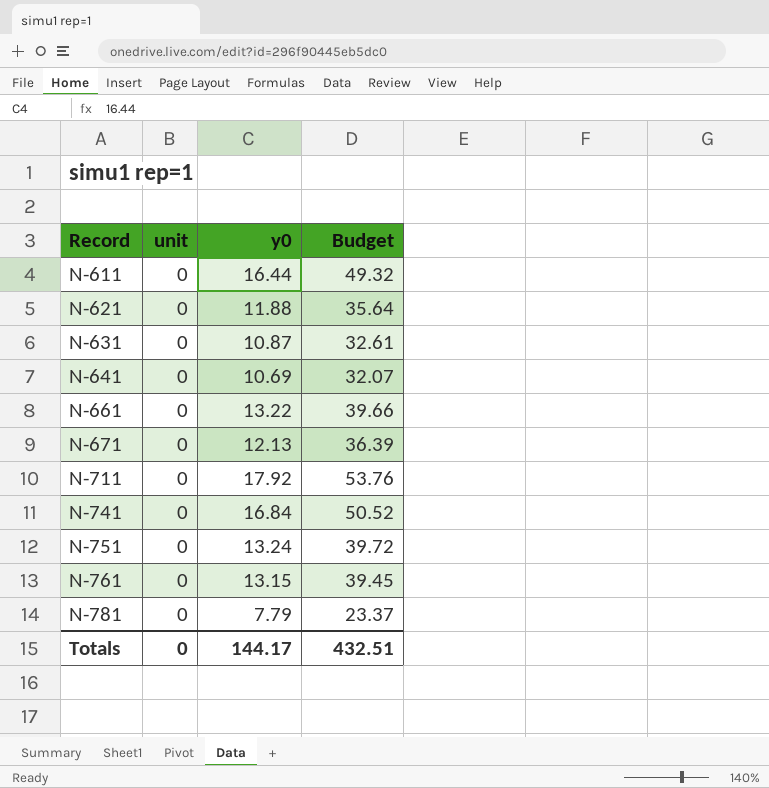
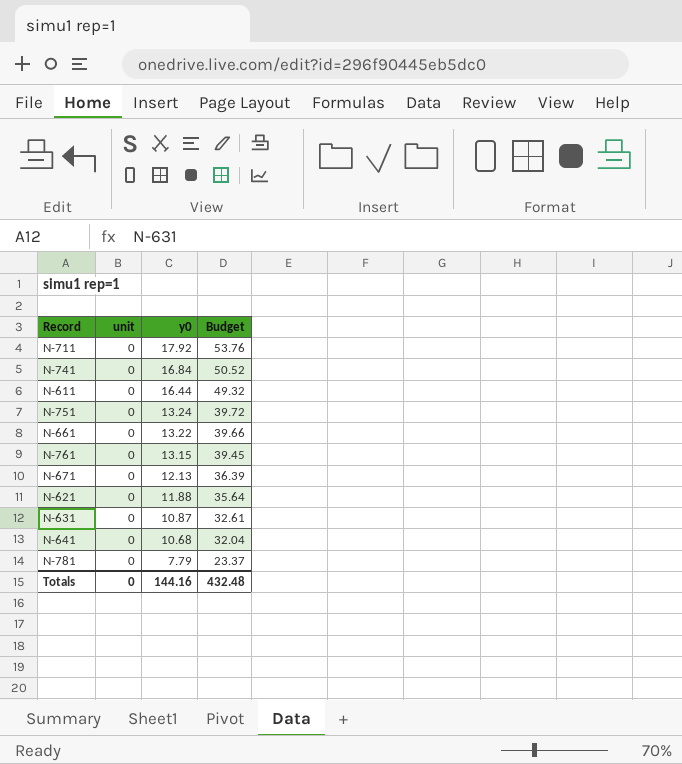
row order: Record ascending -> y0 descending
N-641 | y0: 10.69 -> 10.68
N-641 | Budget: 32.07 -> 32.04
Totals | y0: 144.17 -> 144.16
Totals | Budget: 432.51 -> 432.48

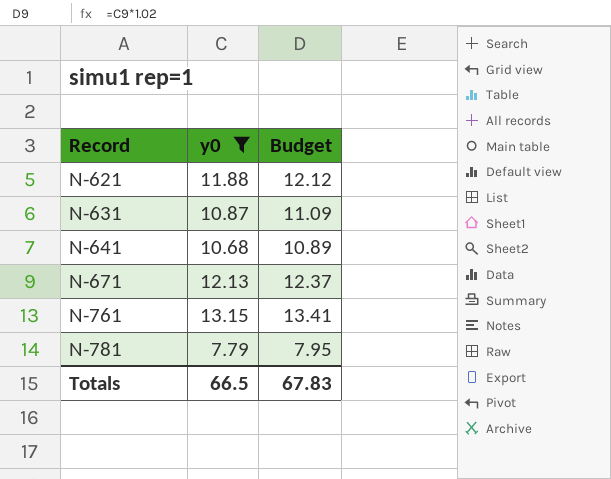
filter: none -> y0 <= 13.15
row order: y0 descending -> Record ascending
column unit | position: 2 -> none
column Budget | formula: [y0] * 3 -> [y0] * 1.02
Totals | y0: 144.16 -> 66.5
Totals | Budget: 432.48 -> 67.83

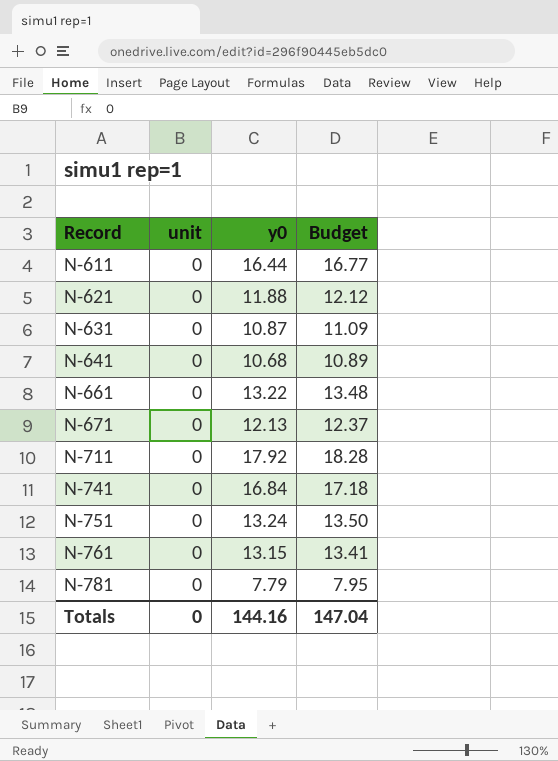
filter: y0 <= 13.15 -> none
column unit | position: none -> 2
Totals | y0: 66.5 -> 144.16
Totals | Budget: 67.83 -> 147.04

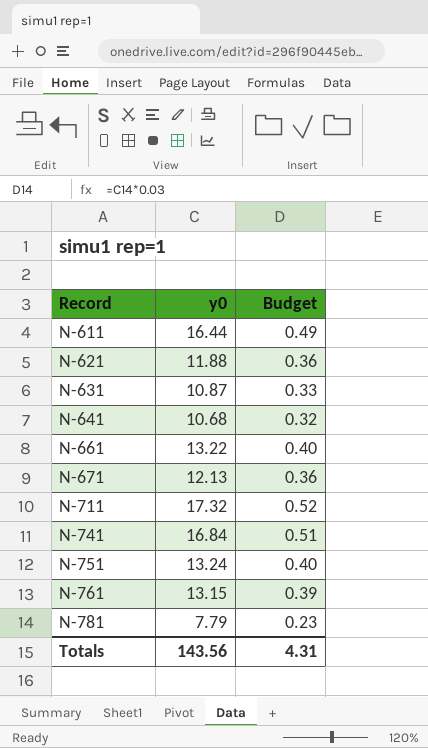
column unit | position: 2 -> none
column Budget | formula: [y0] * 1.02 -> [y0] * 0.03
N-711 | y0: 17.92 -> 17.32
Totals | y0: 144.16 -> 143.56
Totals | Budget: 147.04 -> 4.31

